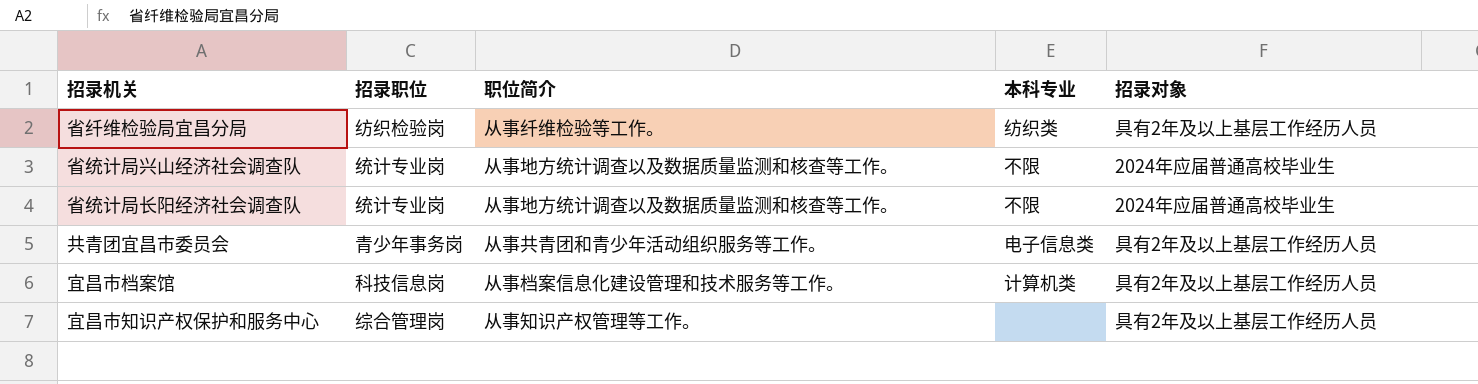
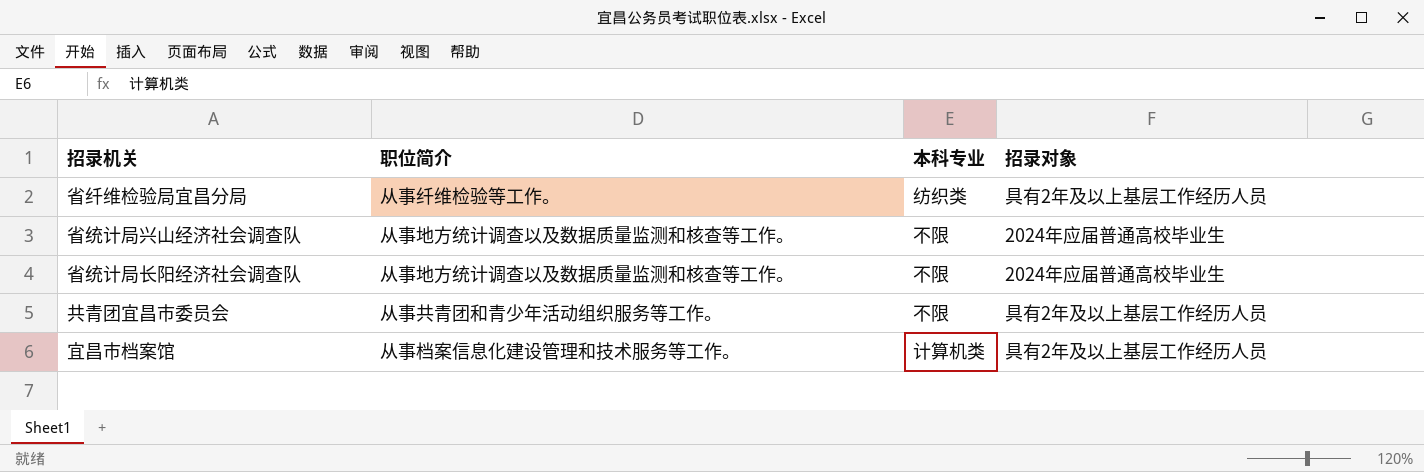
column 招录职位 | position: 2 -> none
row 宜昌市知识产权保护和服务中心: 综合管理岗 | 从事知识产权管理等工作。 | none | 具有2年及以上基层工作经历人员 -> none
共青团宜昌市委员会 | 本科专业: 电子信息类 -> 不限

